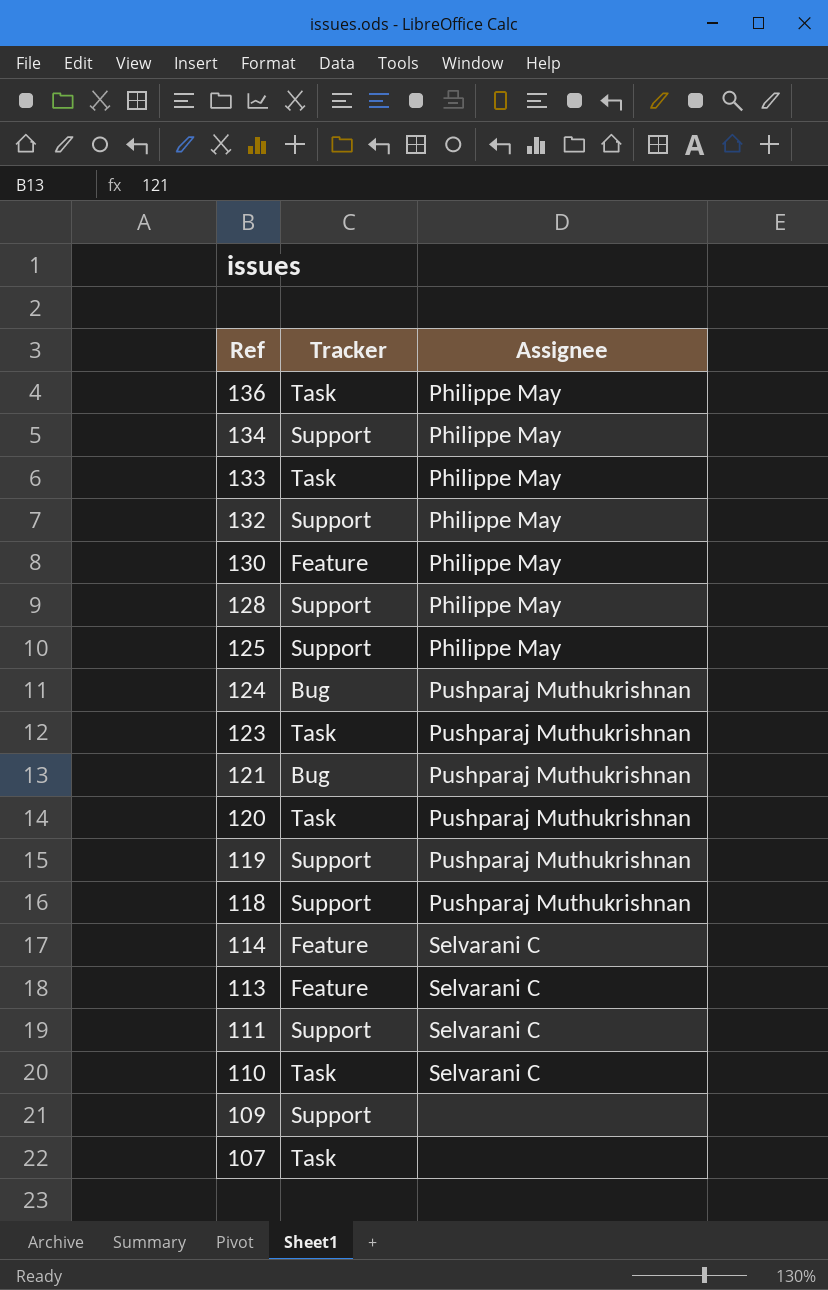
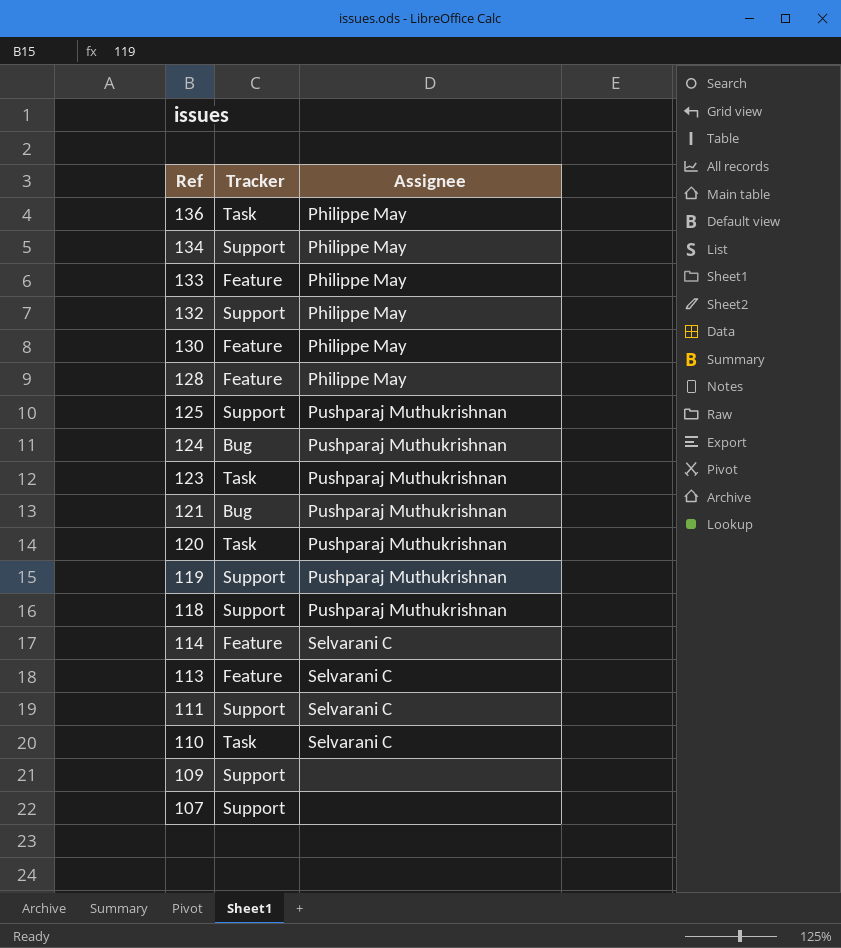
133 | Tracker: Task -> Feature
128 | Tracker: Support -> Feature
125 | Assignee: Philippe May -> Pushparaj Muthukrishnan
107 | Tracker: Task -> Support

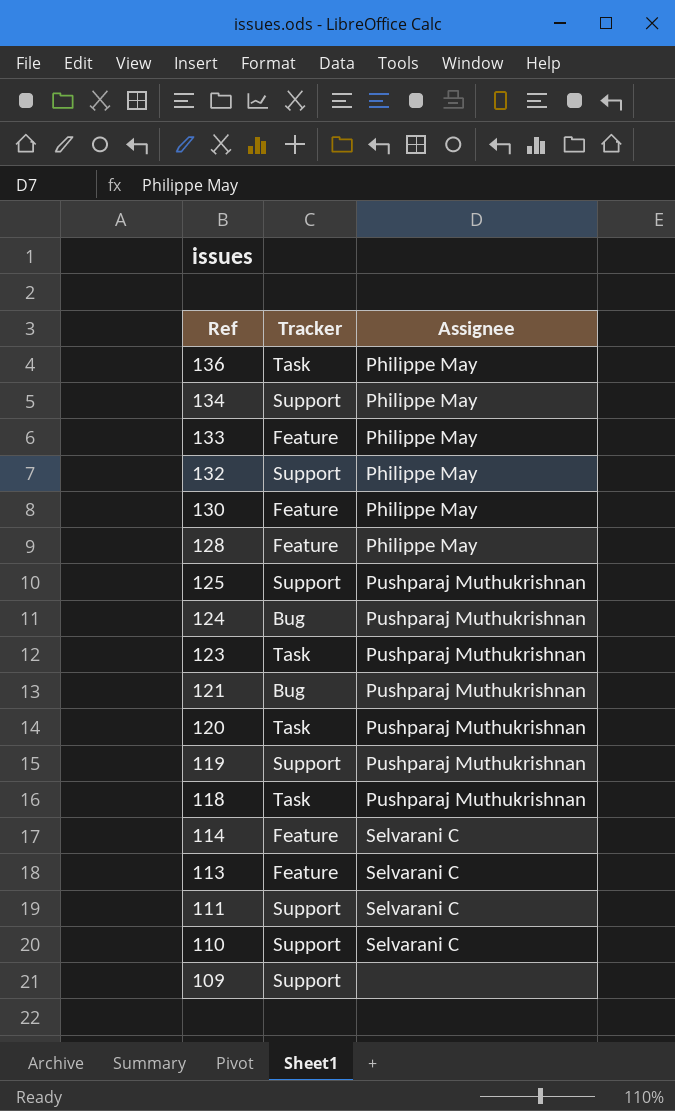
row 107: Support | none -> none
118 | Tracker: Support -> Task
110 | Tracker: Task -> Support

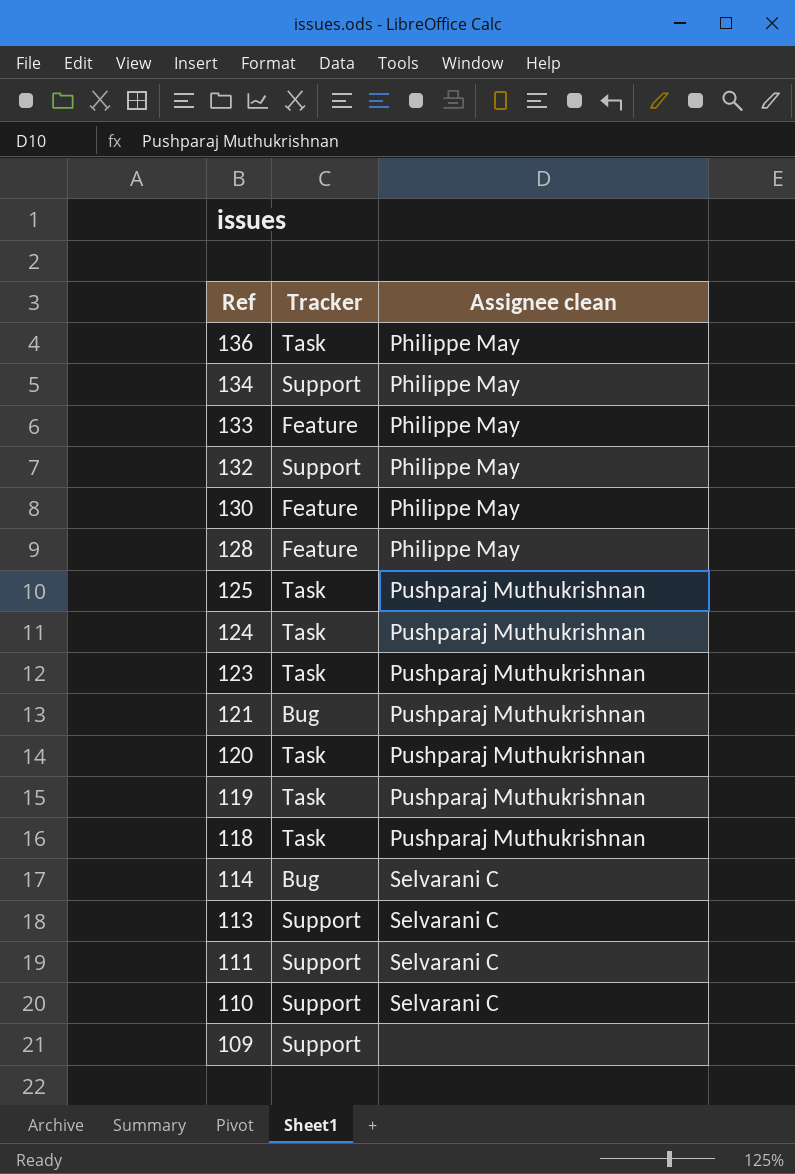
column name: Assignee -> Assignee clean
125 | Tracker: Support -> Task
124 | Tracker: Bug -> Task
119 | Tracker: Support -> Task
114 | Tracker: Feature -> Bug
113 | Tracker: Feature -> Support

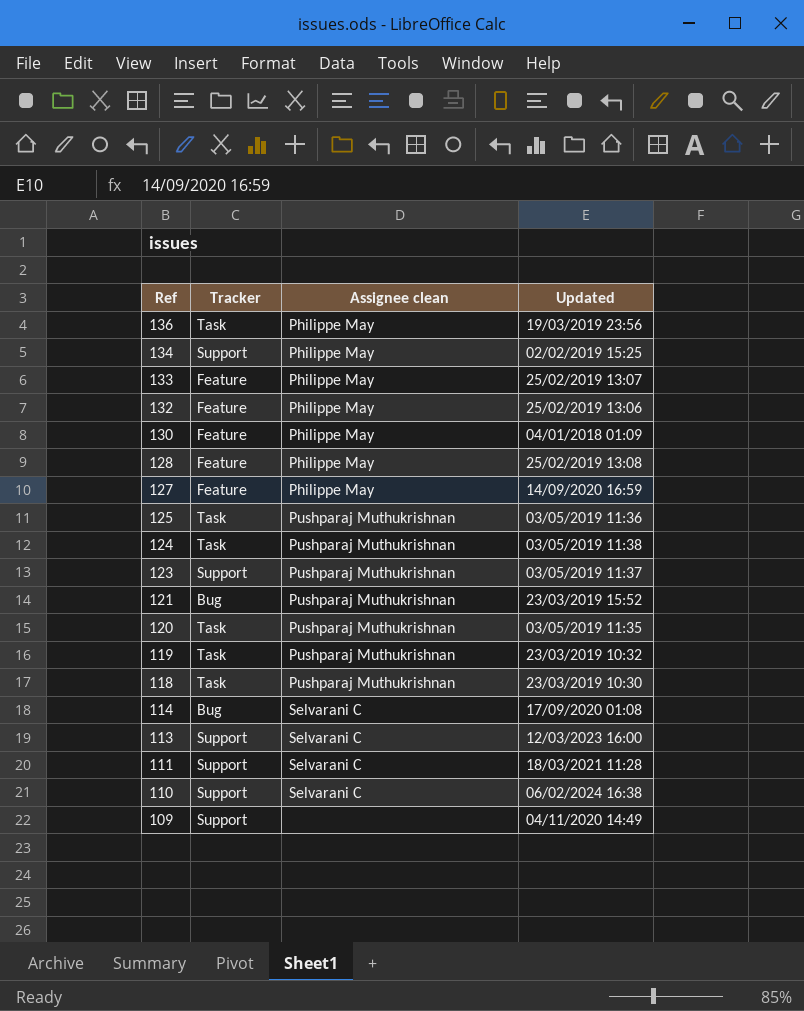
column Updated | position: none -> 4
132 | Tracker: Support -> Feature
row 127: none -> Feature | Philippe May | 14/09/2020 16:59
123 | Tracker: Task -> Support

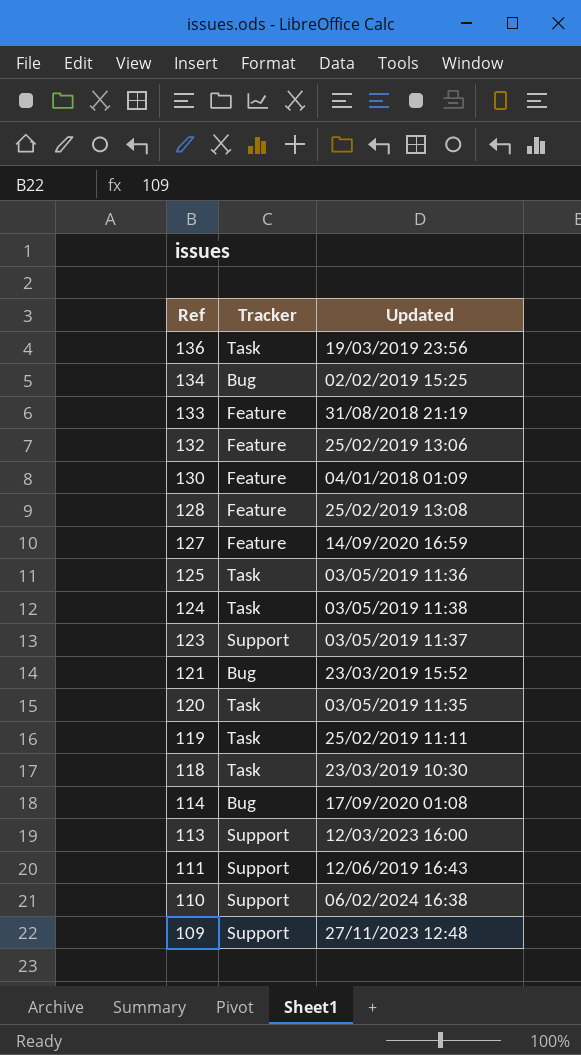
column Assignee clean | position: 3 -> none
134 | Tracker: Support -> Bug
133 | Updated: 25/02/2019 13:07 -> 31/08/2018 21:19
119 | Updated: 23/03/2019 10:32 -> 25/02/2019 11:11
111 | Updated: 18/03/2021 11:28 -> 12/06/2019 16:43
109 | Updated: 04/11/2020 14:49 -> 27/11/2023 12:48

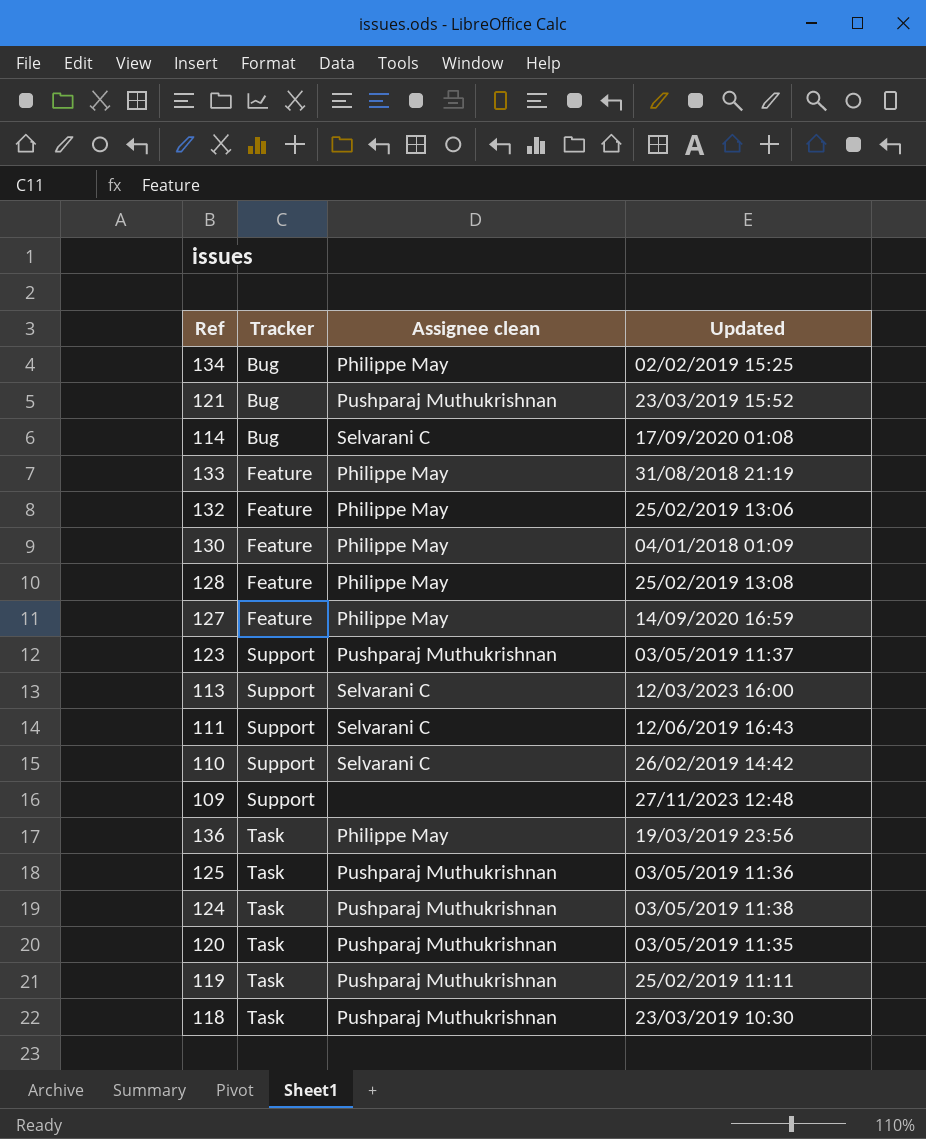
row order: Ref descending -> Tracker ascending
column Assignee clean | position: none -> 3
110 | Updated: 06/02/2024 16:38 -> 26/02/2019 14:42

